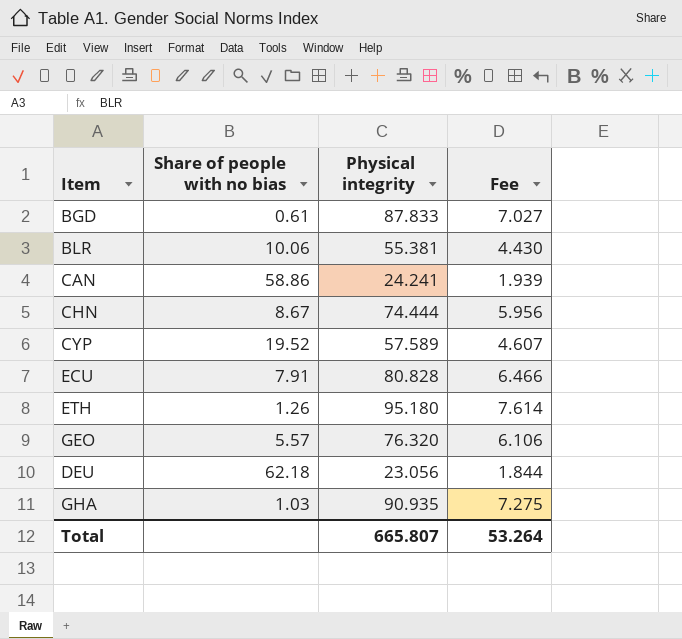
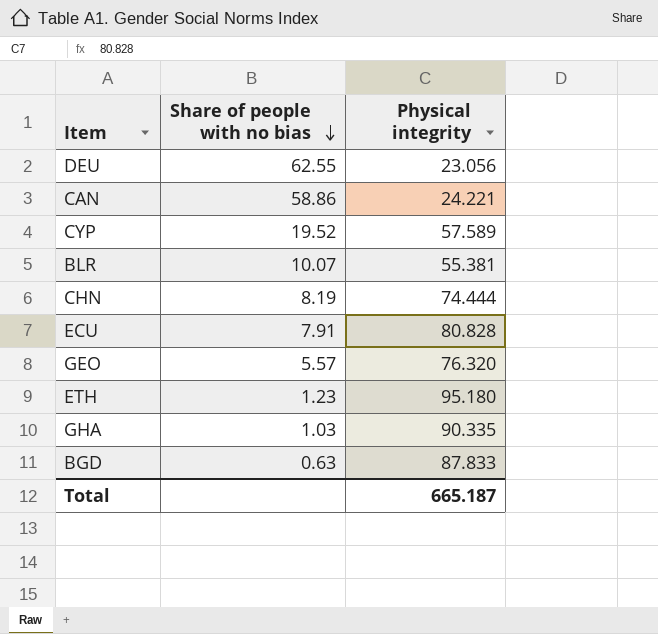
row order: none -> Share of people with no bias descending
column Fee | formula: [Physical integrity] * 0.08 -> none
DEU | Share of people with no bias: 62.18 -> 62.55
CAN | Physical integrity: 24.241 -> 24.221
BLR | Share of people with no bias: 10.06 -> 10.07
CHN | Share of people with no bias: 8.67 -> 8.19
ETH | Share of people with no bias: 1.26 -> 1.23
GHA | Physical integrity: 90.935 -> 90.335
BGD | Share of people with no bias: 0.61 -> 0.63
Total | Physical integrity: 665.807 -> 665.187

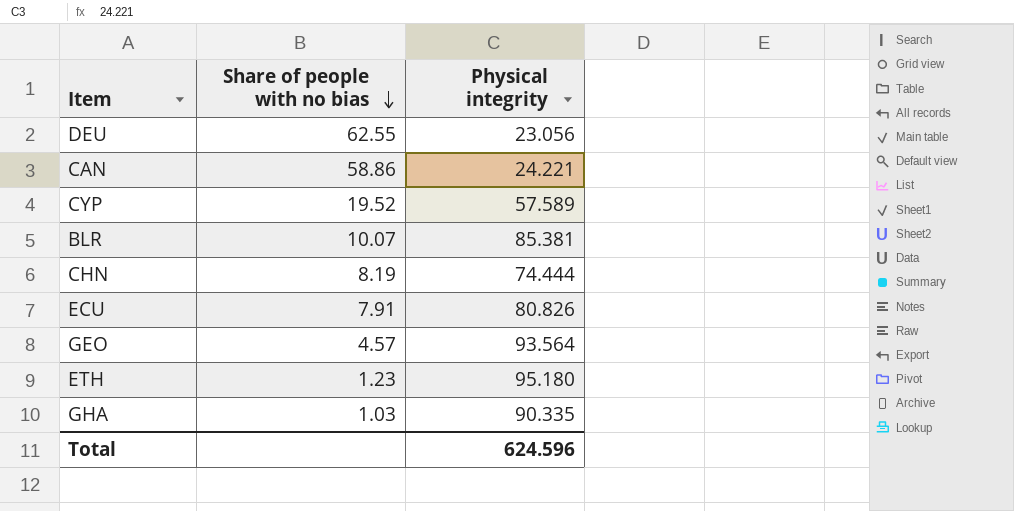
row BGD: 0.63 | 87.833 -> none
BLR | Physical integrity: 55.381 -> 85.381
ECU | Physical integrity: 80.828 -> 80.826
GEO | Share of people with no bias: 5.57 -> 4.57
GEO | Physical integrity: 76.320 -> 93.564
Total | Physical integrity: 665.187 -> 624.596

